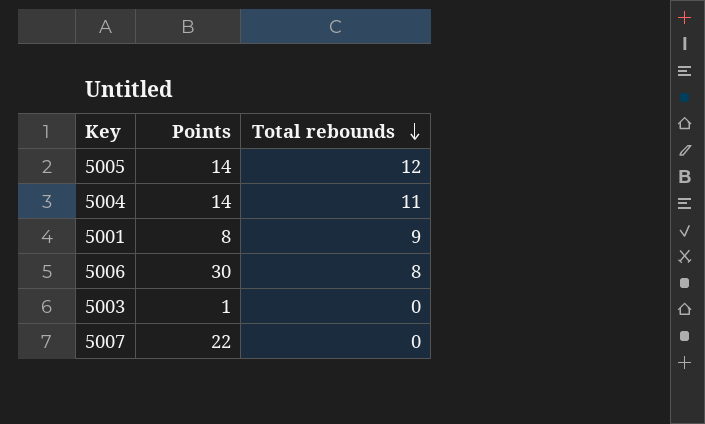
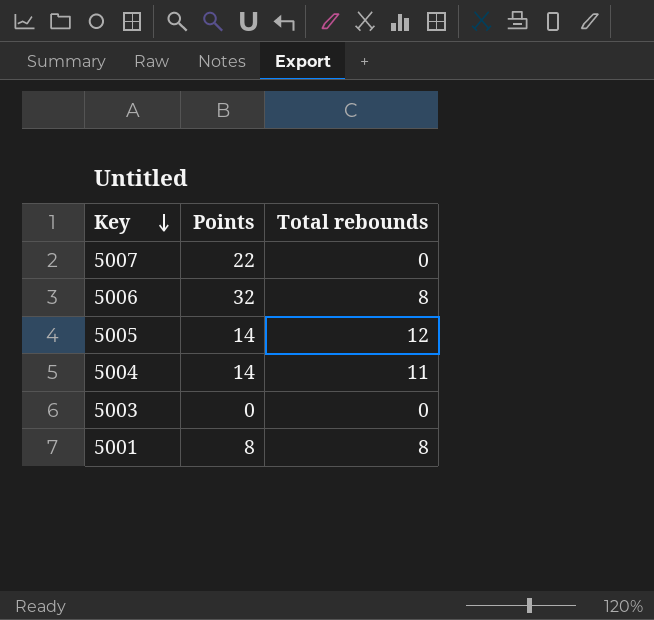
row order: Total rebounds descending -> Key descending
5006 | Points: 30 -> 32
5003 | Points: 1 -> 0
5001 | Total rebounds: 9 -> 8

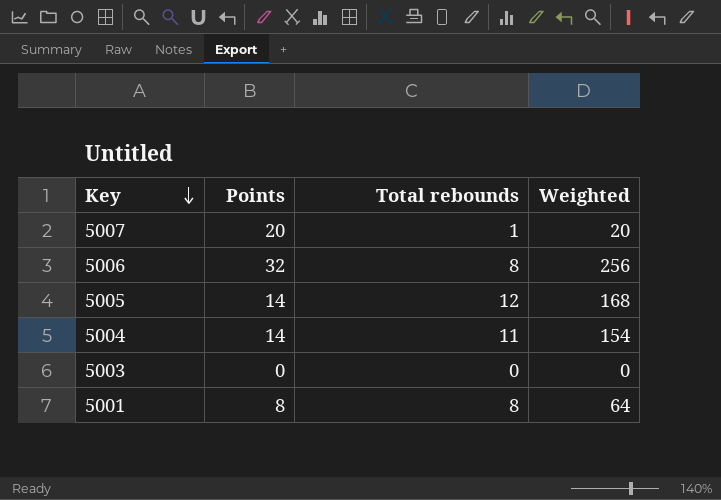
column Weighted | formula: none -> [Points] * [Total rebounds]
5007 | Points: 22 -> 20
5007 | Total rebounds: 0 -> 1

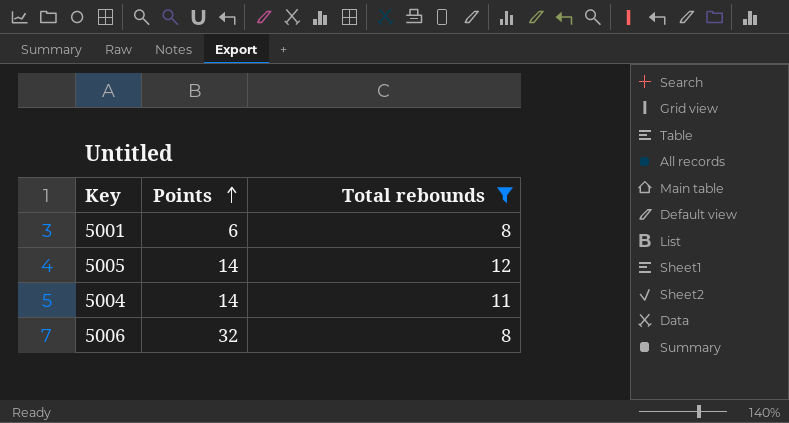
filter: none -> Total rebounds >= 8
row order: Key descending -> Points ascending
column Weighted | formula: [Points] * [Total rebounds] -> none
5001 | Points: 8 -> 6

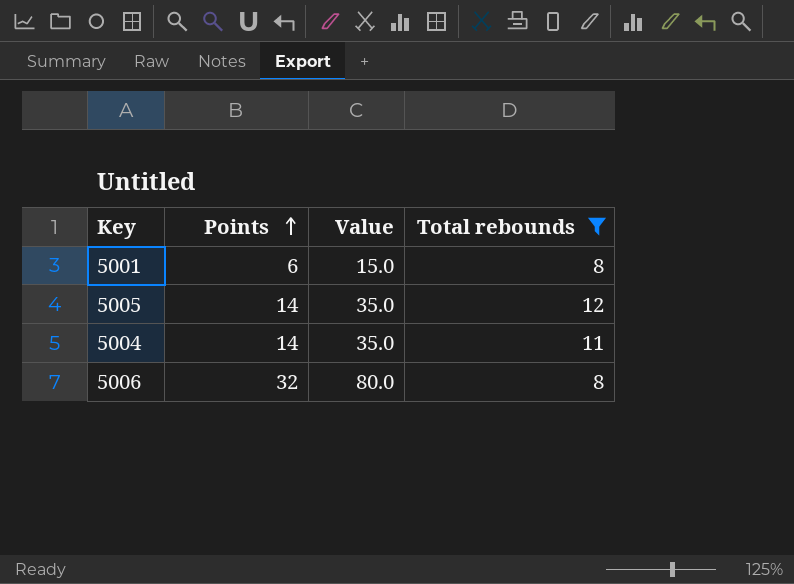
column Value | formula: none -> [Points] * 2.5

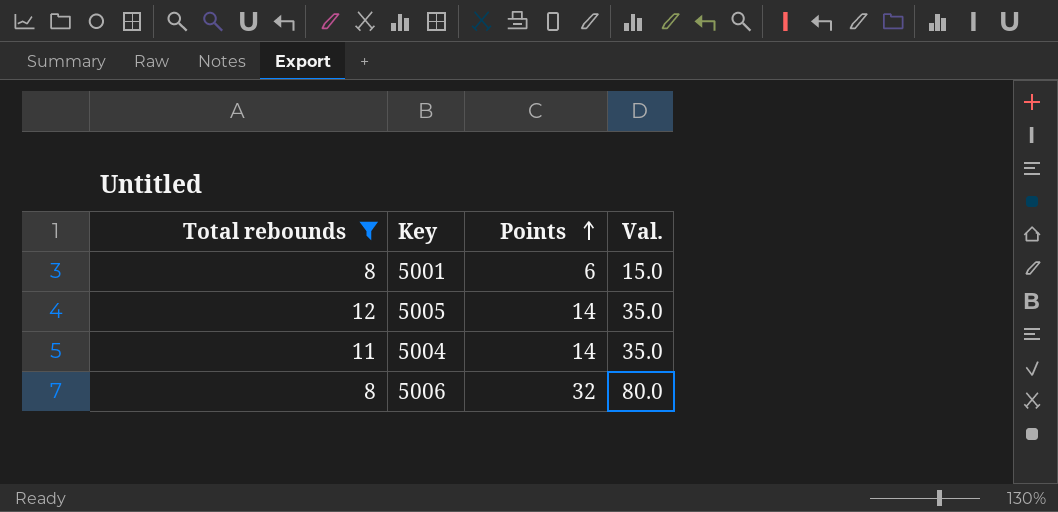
column Total rebounds | position: 4 -> 1
column name: Value -> Val.

